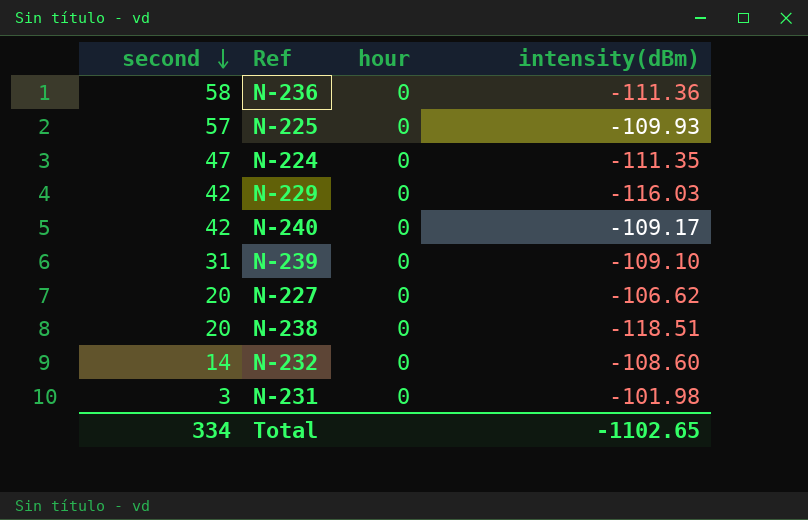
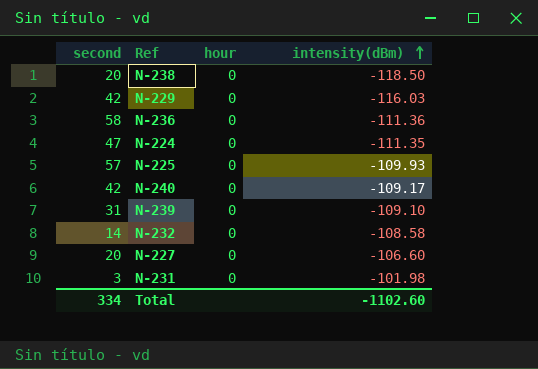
row order: second descending -> intensity(dBm) ascending
N-238 | intensity(dBm): -118.51 -> -118.50
N-232 | intensity(dBm): -108.60 -> -108.58
N-227 | intensity(dBm): -106.62 -> -106.60
Total | intensity(dBm): -1102.65 -> -1102.60

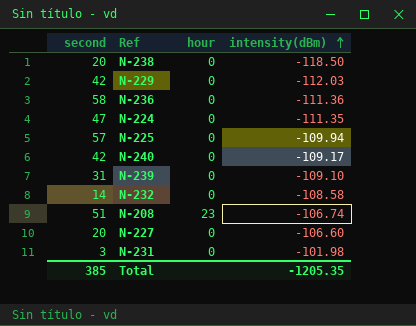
N-229 | intensity(dBm): -116.03 -> -112.03
N-225 | intensity(dBm): -109.93 -> -109.94
row N-208: none -> 51 | 23 | -106.74
Total | second: 334 -> 385
Total | intensity(dBm): -1102.60 -> -1205.35

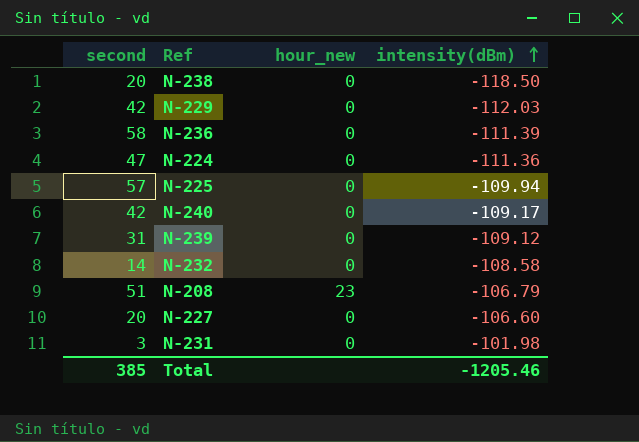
column name: hour -> hour_new
N-236 | intensity(dBm): -111.36 -> -111.39
N-224 | intensity(dBm): -111.35 -> -111.36
N-239 | intensity(dBm): -109.10 -> -109.12
N-208 | intensity(dBm): -106.74 -> -106.79
Total | intensity(dBm): -1205.35 -> -1205.46

